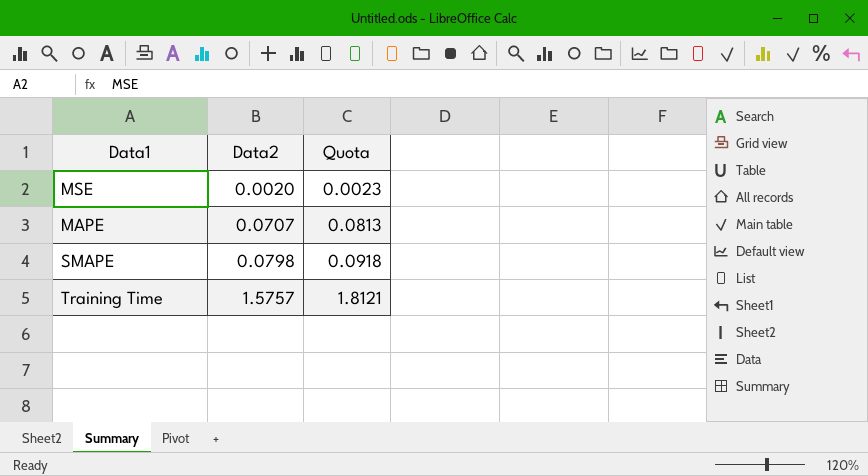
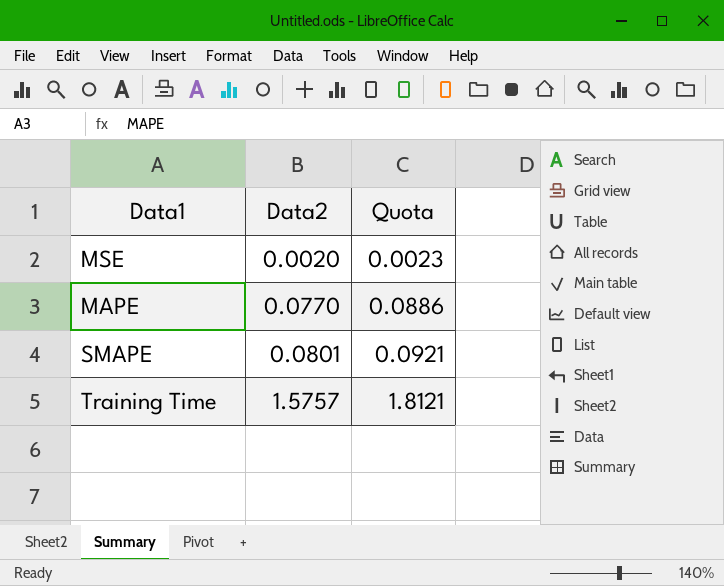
MAPE | Data2: 0.0707 -> 0.0770
MAPE | Quota: 0.0813 -> 0.0886
SMAPE | Data2: 0.0798 -> 0.0801
SMAPE | Quota: 0.0918 -> 0.0921

